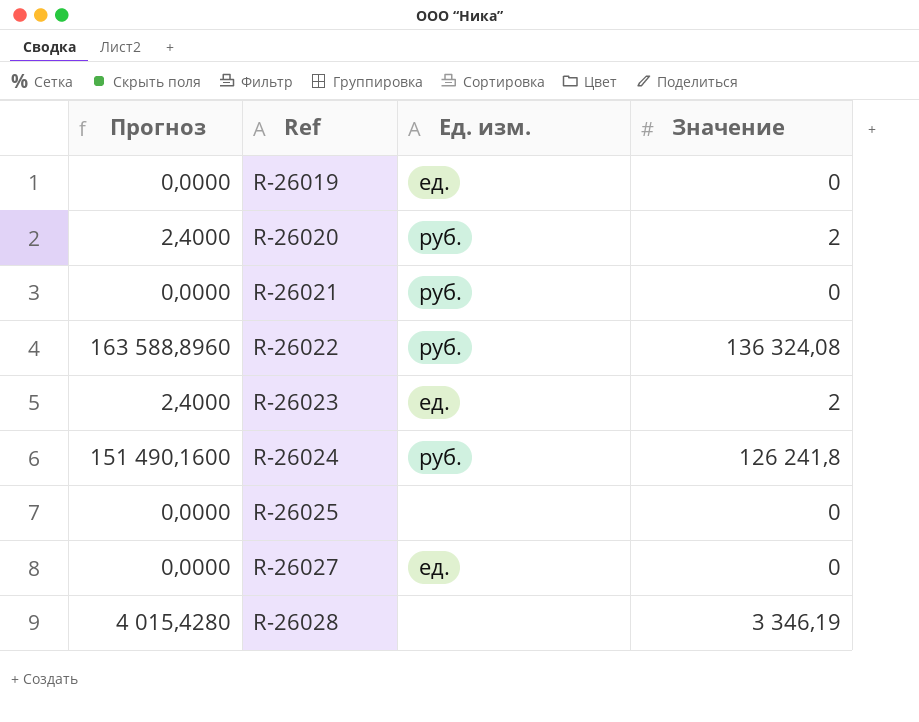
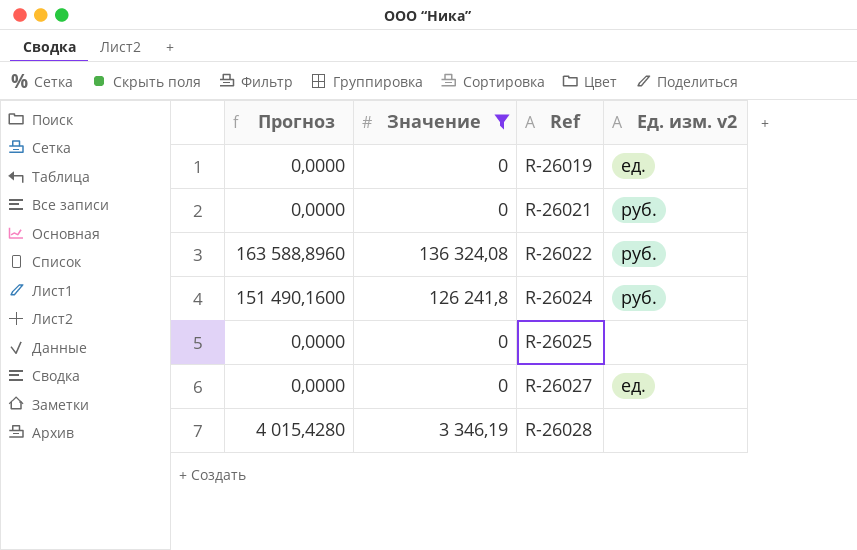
filter: none -> Значение != 2
column Значение | position: 4 -> 2
column name: Ед. изм. -> Ед. изм. v2

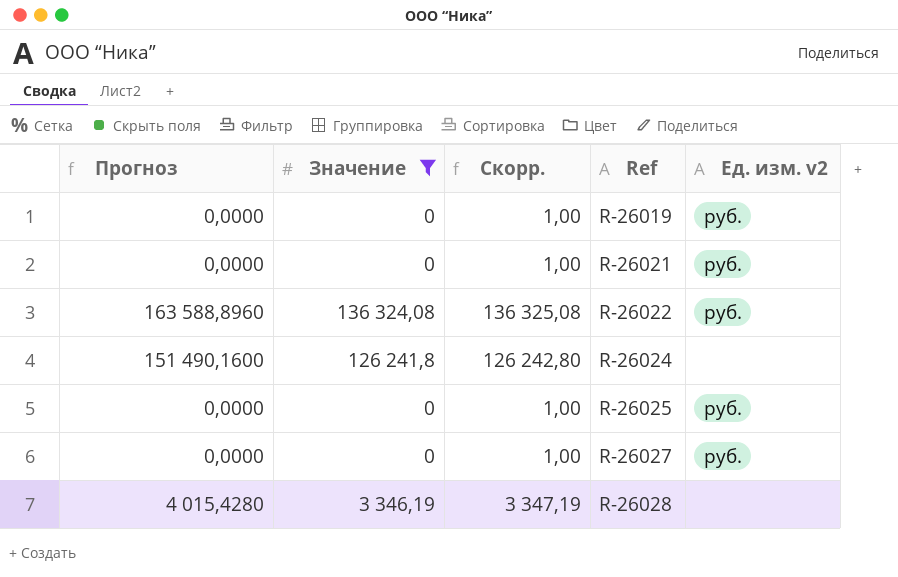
column Скорр. | formula: none -> [Значение] + 1
R-26019 | Ед. изм. v2: ед. -> руб.
R-26024 | Ед. изм. v2: руб. -> none
R-26025 | Ед. изм. v2: none -> руб.
R-26027 | Ед. изм. v2: ед. -> руб.

